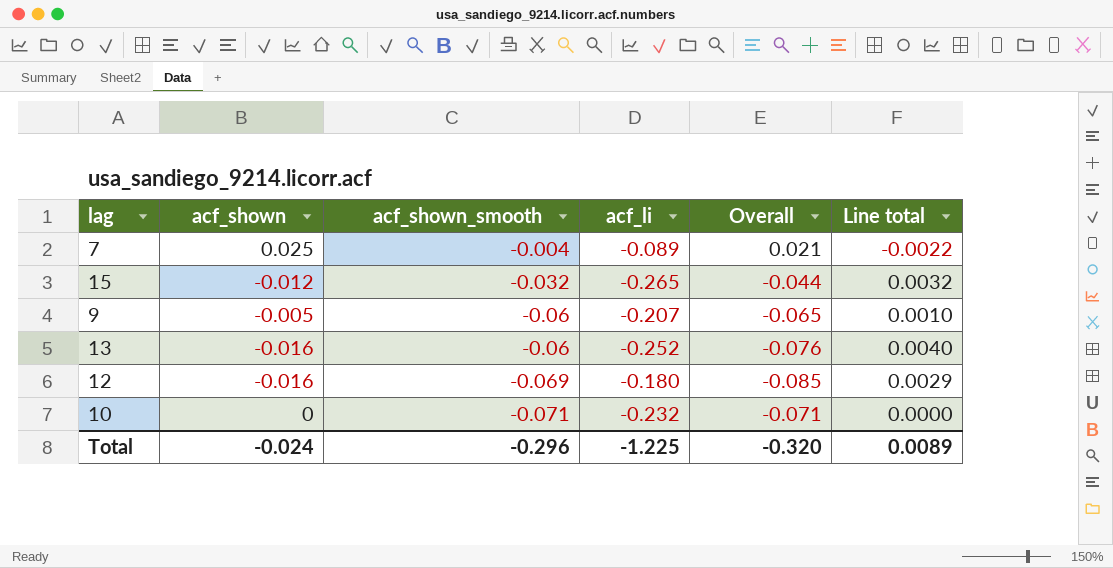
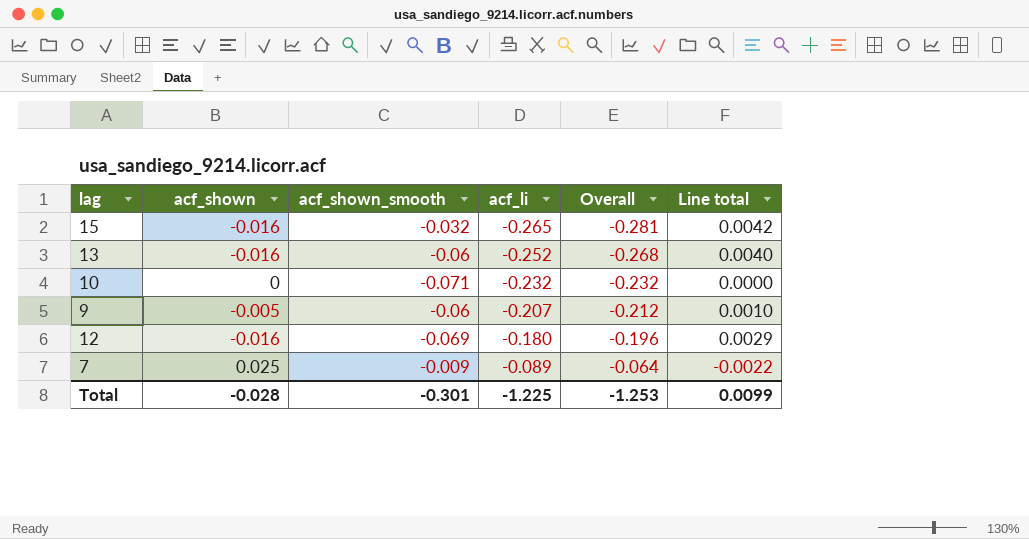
row order: acf_shown_smooth descending -> acf_li ascending
column Overall | formula: [acf_shown] + [acf_shown_smooth] -> [acf_shown] + [acf_li]
15 | acf_shown: -0.012 -> -0.016
15 | Line total: 0.0032 -> 0.0042
7 | acf_shown_smooth: -0.004 -> -0.009
Total | acf_shown: -0.024 -> -0.028
Total | acf_shown_smooth: -0.296 -> -0.301
Total | Overall: -0.320 -> -1.253
Total | Line total: 0.0089 -> 0.0099

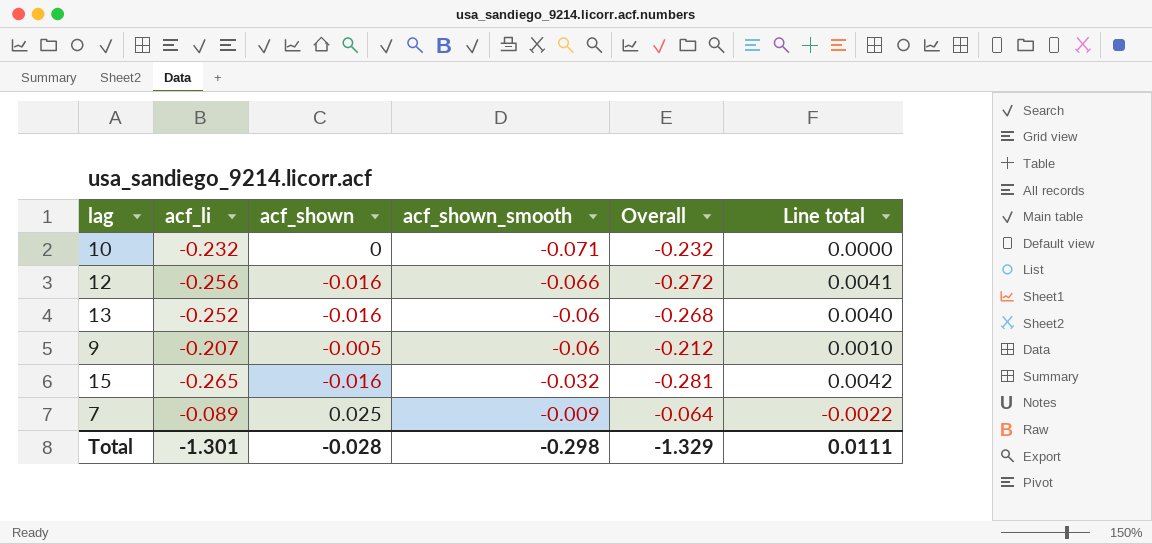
row order: acf_li ascending -> acf_shown_smooth ascending
column acf_li | position: 4 -> 2
12 | acf_li: -0.180 -> -0.256
12 | acf_shown_smooth: -0.069 -> -0.066
12 | Overall: -0.196 -> -0.272
12 | Line total: 0.0029 -> 0.0041
Total | acf_li: -1.225 -> -1.301
Total | acf_shown_smooth: -0.301 -> -0.298
Total | Overall: -1.253 -> -1.329
Total | Line total: 0.0099 -> 0.0111

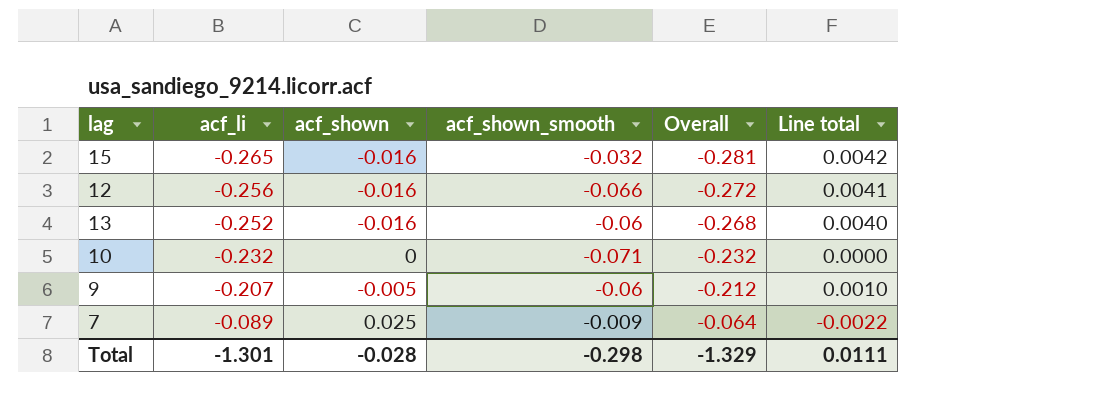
row order: acf_shown_smooth ascending -> acf_li ascending

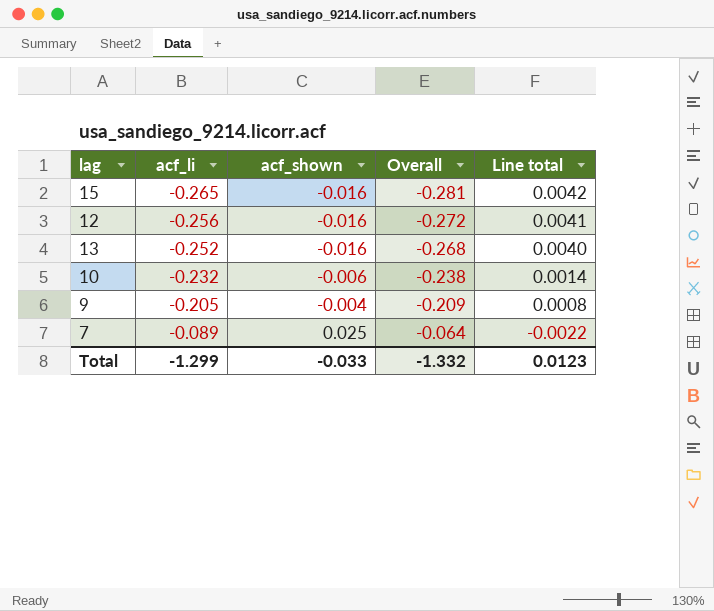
column acf_shown_smooth | position: 4 -> none
10 | acf_shown: 0 -> -0.006
10 | Overall: -0.232 -> -0.238
10 | Line total: 0.0000 -> 0.0014
9 | acf_li: -0.207 -> -0.205
9 | acf_shown: -0.005 -> -0.004
9 | Overall: -0.212 -> -0.209
9 | Line total: 0.0010 -> 0.0008
Total | acf_li: -1.301 -> -1.299
Total | acf_shown: -0.028 -> -0.033
Total | Overall: -1.329 -> -1.332
Total | Line total: 0.0111 -> 0.0123

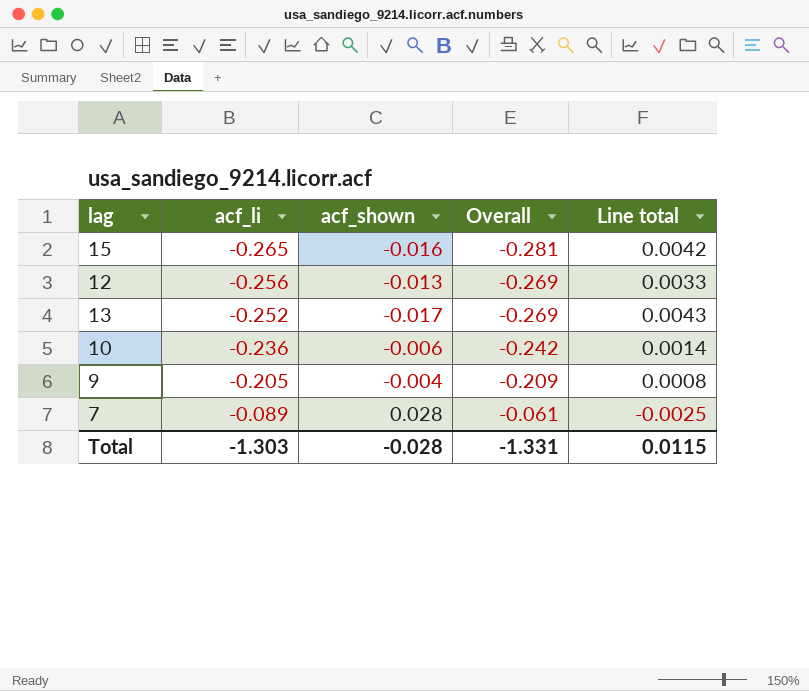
12 | acf_shown: -0.016 -> -0.013
12 | Overall: -0.272 -> -0.269
12 | Line total: 0.0041 -> 0.0033
13 | acf_shown: -0.016 -> -0.017
13 | Overall: -0.268 -> -0.269
13 | Line total: 0.0040 -> 0.0043
10 | acf_li: -0.232 -> -0.236
10 | Overall: -0.238 -> -0.242
7 | acf_shown: 0.025 -> 0.028
7 | Overall: -0.064 -> -0.061
7 | Line total: -0.0022 -> -0.0025
Total | acf_li: -1.299 -> -1.303
Total | acf_shown: -0.033 -> -0.028
Total | Overall: -1.332 -> -1.331
Total | Line total: 0.0123 -> 0.0115

